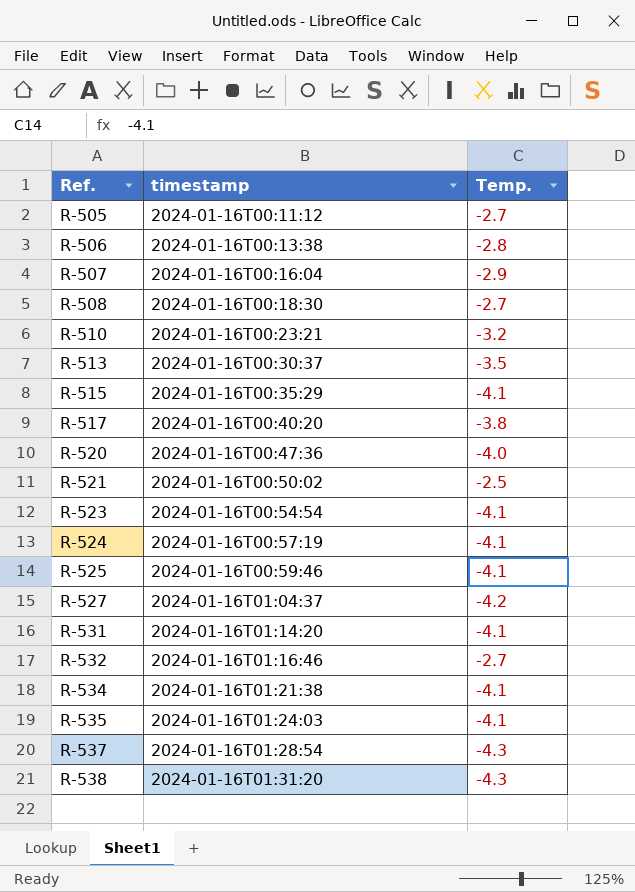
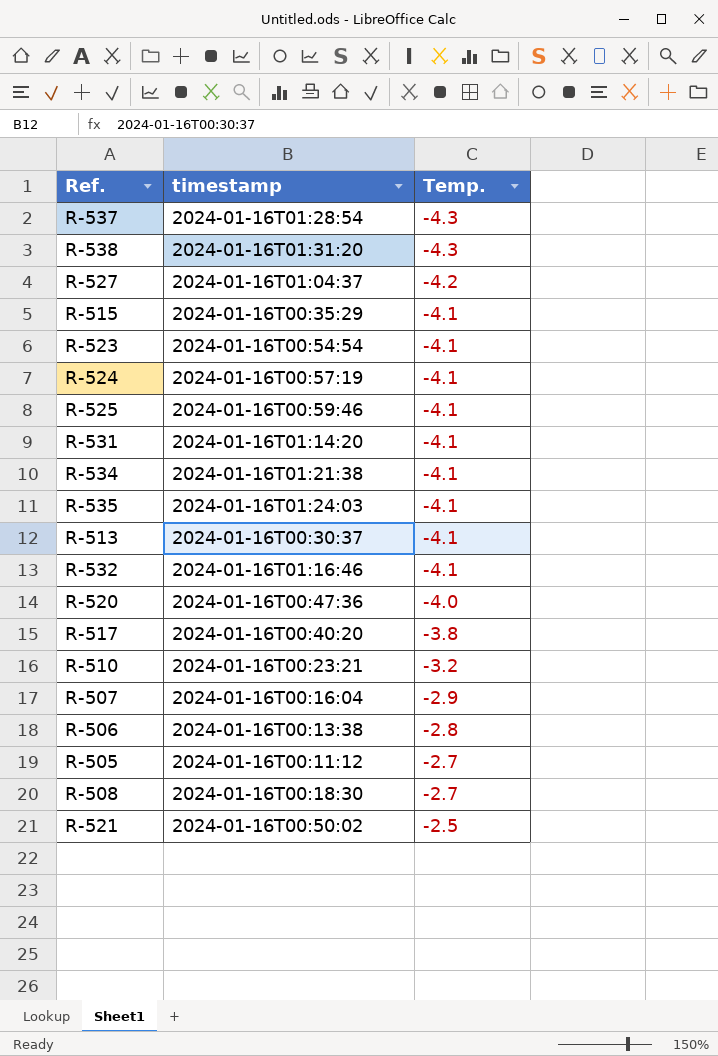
row order: Ref. ascending -> Temp. ascending
R-513 | Temp.: -3.5 -> -4.1
R-532 | Temp.: -2.7 -> -4.1

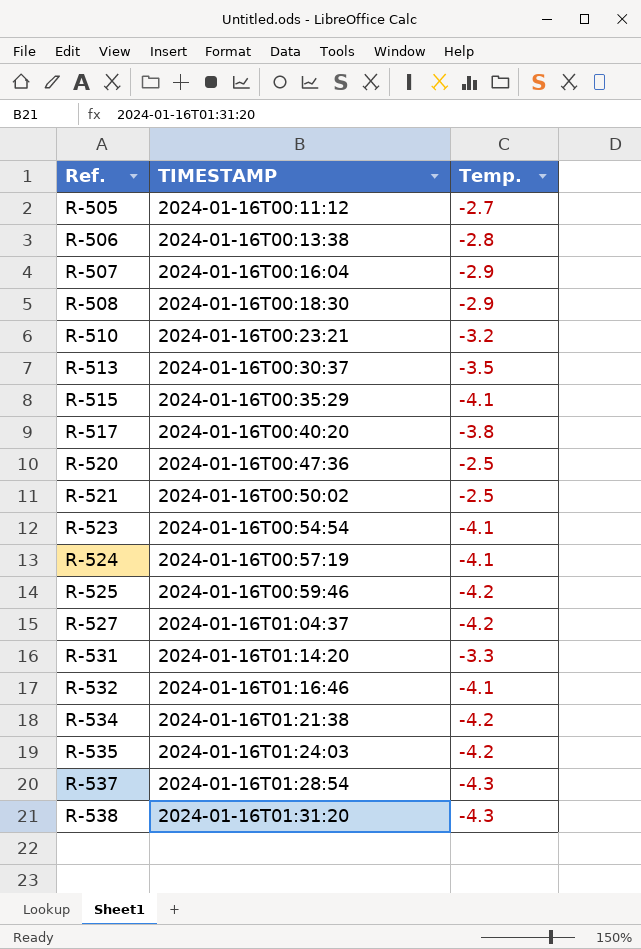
row order: Temp. ascending -> Ref. ascending
column name: timestamp -> TIMESTAMP
R-508 | Temp.: -2.7 -> -2.9
R-513 | Temp.: -4.1 -> -3.5
R-520 | Temp.: -4.0 -> -2.5
R-525 | Temp.: -4.1 -> -4.2
R-531 | Temp.: -4.1 -> -3.3
R-534 | Temp.: -4.1 -> -4.2
R-535 | Temp.: -4.1 -> -4.2

